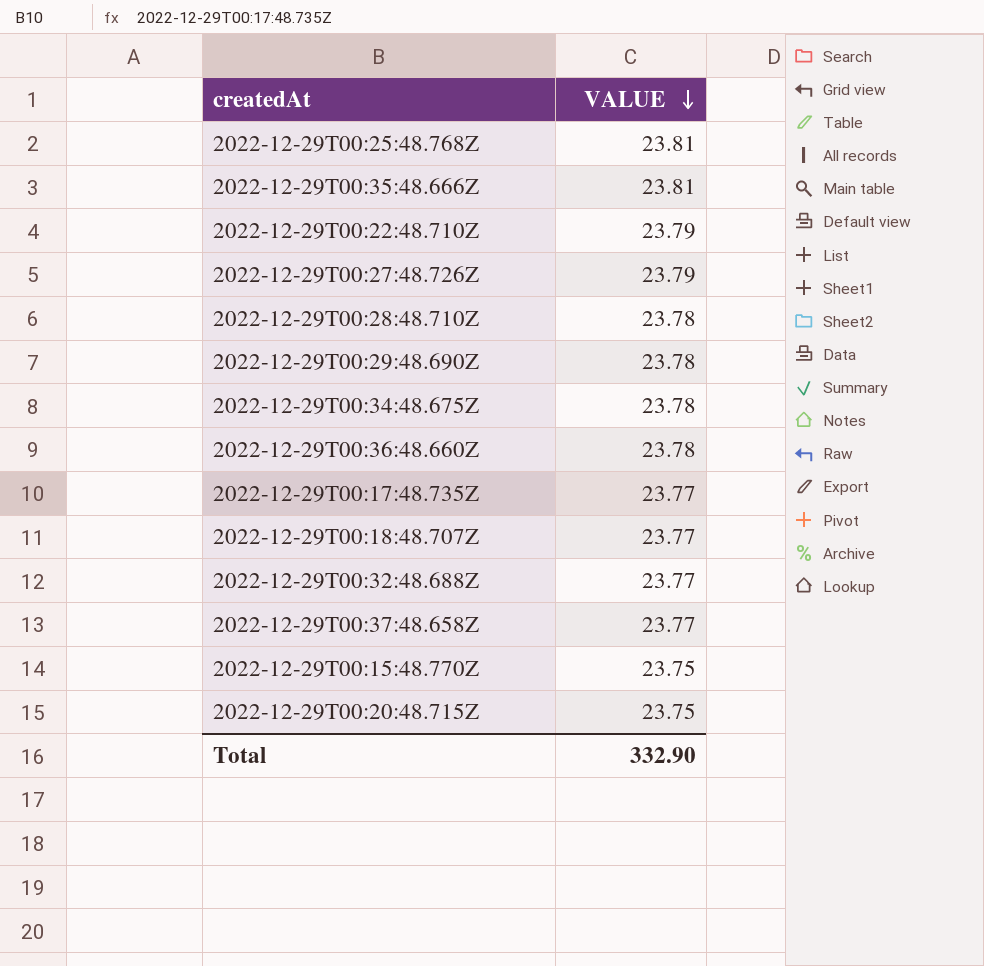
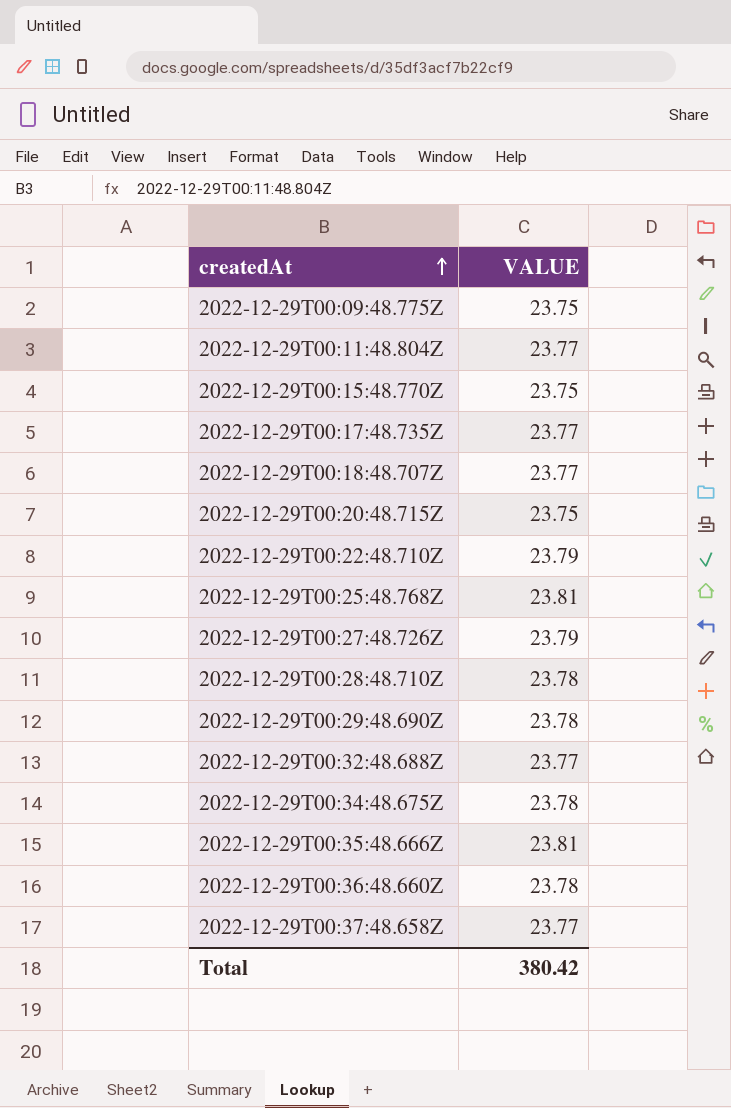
row order: VALUE descending -> createdAt ascending
row 2022-12-29T00:09:48.775Z: none -> 23.75
row 2022-12-29T00:11:48.804Z: none -> 23.77
Total | VALUE: 332.90 -> 380.42

